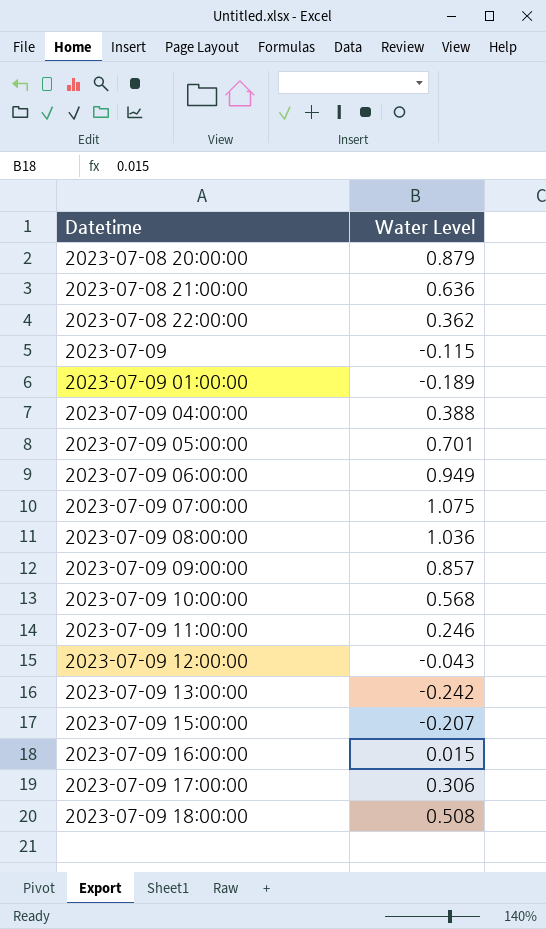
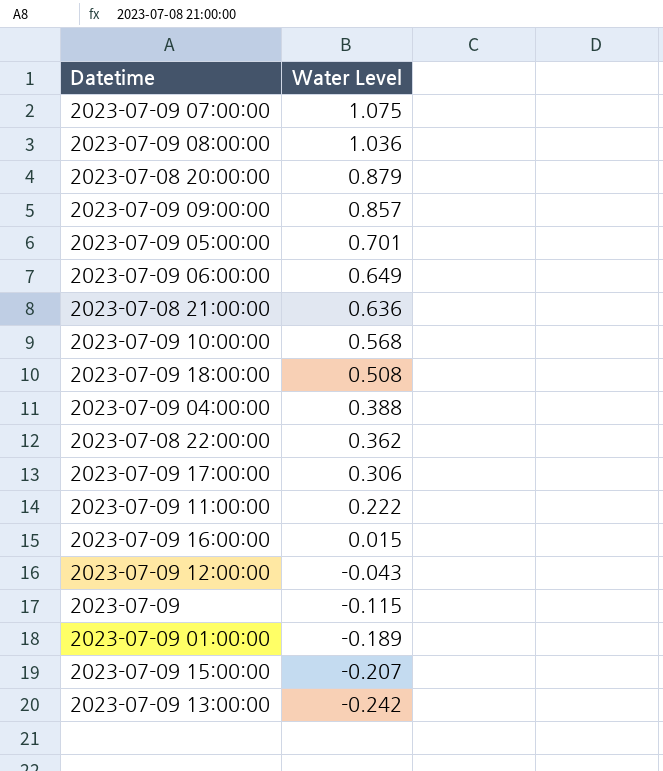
row order: Datetime ascending -> Water Level descending
2023-07-09 06:00:00 | Water Level: 0.949 -> 0.649
2023-07-09 11:00:00 | Water Level: 0.246 -> 0.222

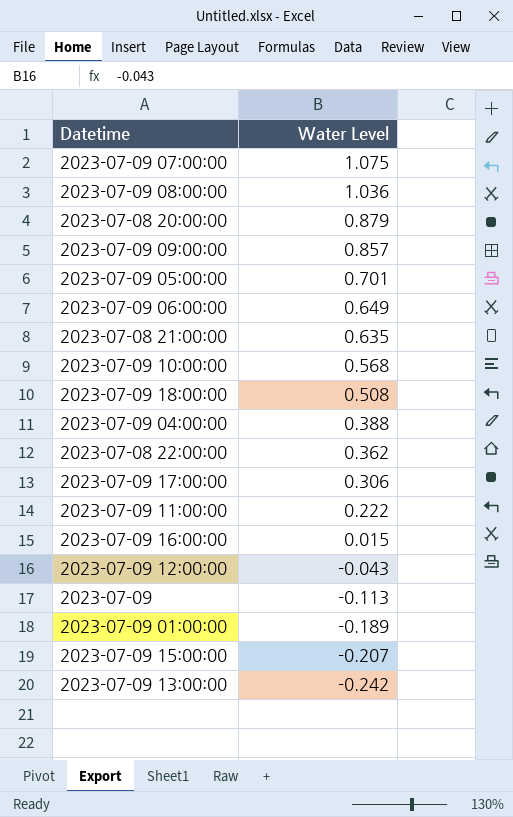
2023-07-08 21:00:00 | Water Level: 0.636 -> 0.635
2023-07-09 | Water Level: -0.115 -> -0.113

